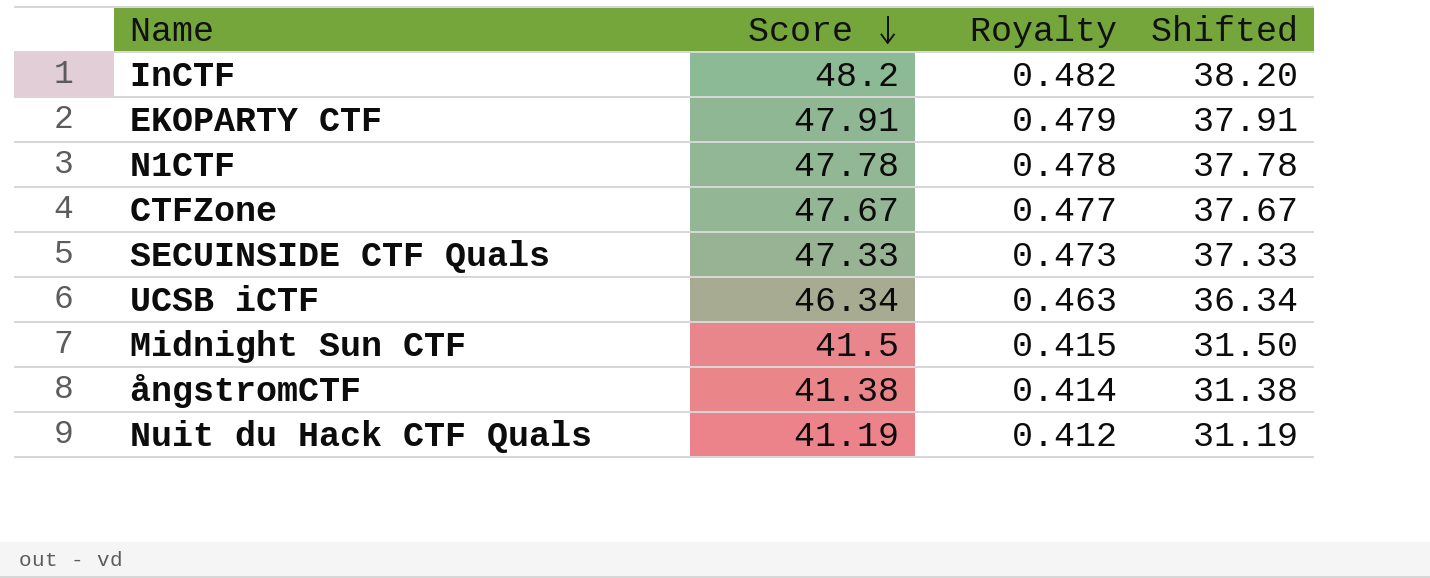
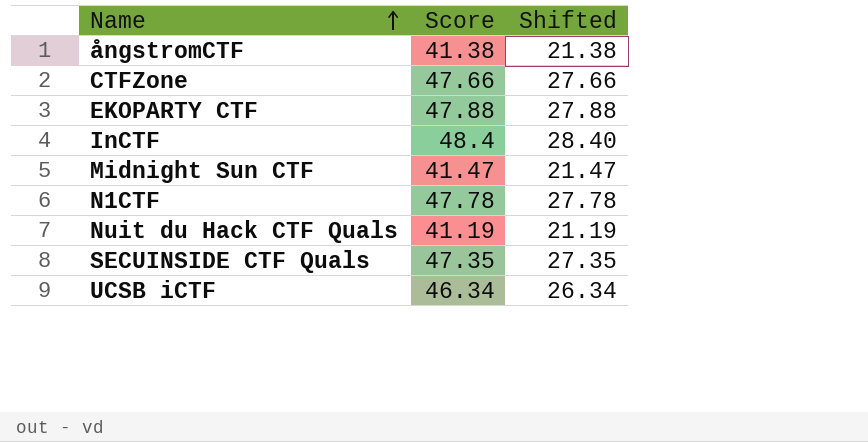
row order: Score descending -> Name ascending
column Royalty | formula: [Score] * 0.01 -> none
column Shifted | formula: [Score] - 10 -> [Score] - 20
CTFZone | Score: 47.67 -> 47.66
EKOPARTY CTF | Score: 47.91 -> 47.88
InCTF | Score: 48.2 -> 48.4
Midnight Sun CTF | Score: 41.5 -> 41.47
SECUINSIDE CTF Quals | Score: 47.33 -> 47.35

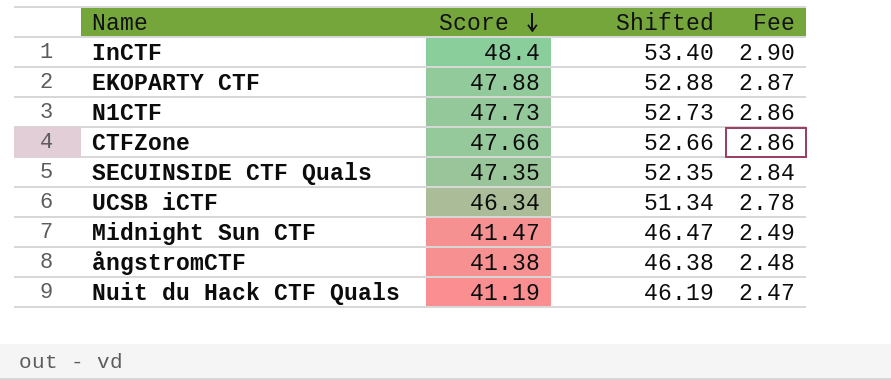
row order: Name ascending -> Score descending
column Shifted | formula: [Score] - 20 -> [Score] + 5
column Fee | formula: none -> [Score] * 0.06
N1CTF | Score: 47.78 -> 47.73

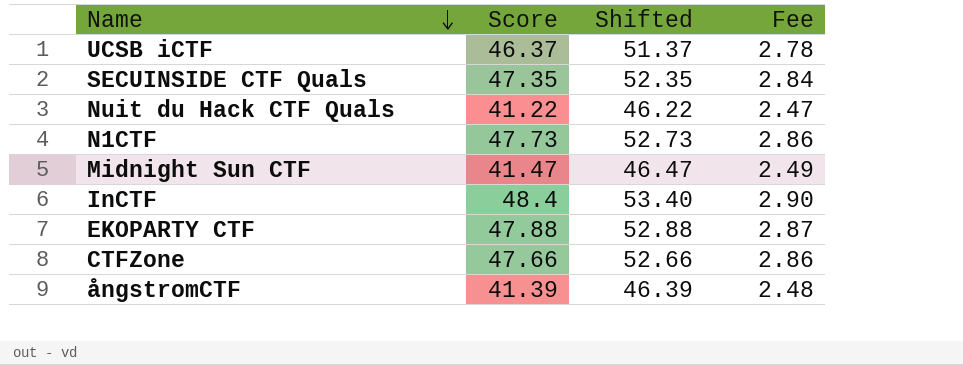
row order: Score descending -> Name descending
UCSB iCTF | Score: 46.34 -> 46.37
UCSB iCTF | Shifted: 51.34 -> 51.37
Nuit du Hack CTF Quals | Score: 41.19 -> 41.22
Nuit du Hack CTF Quals | Shifted: 46.19 -> 46.22
ångstromCTF | Score: 41.38 -> 41.39
ångstromCTF | Shifted: 46.38 -> 46.39

